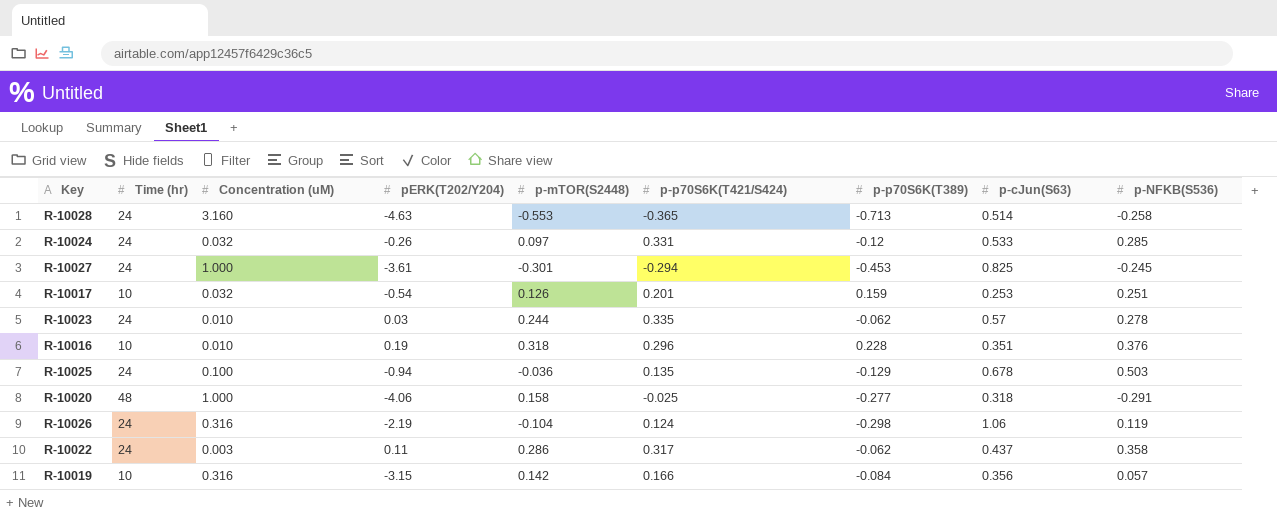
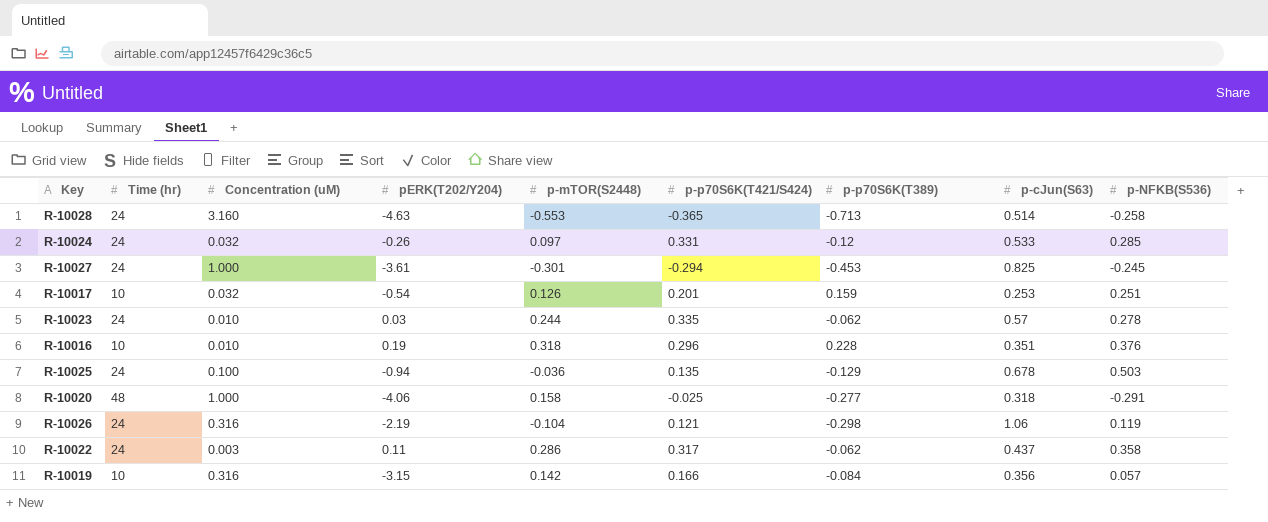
R-10026 | p-p70S6K(T421/S424): 0.124 -> 0.121

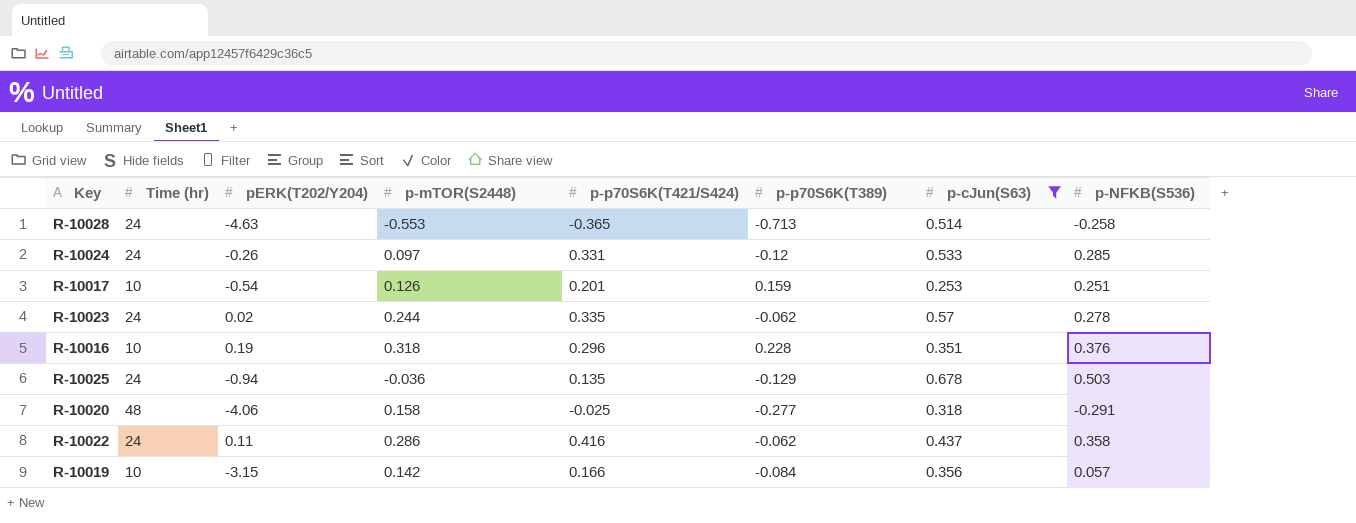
filter: none -> p-cJun(S63) <= 0.678
column Concentration (uM) | position: 3 -> none
R-10023 | pERK(T202/Y204): 0.03 -> 0.02
R-10022 | p-p70S6K(T421/S424): 0.317 -> 0.416

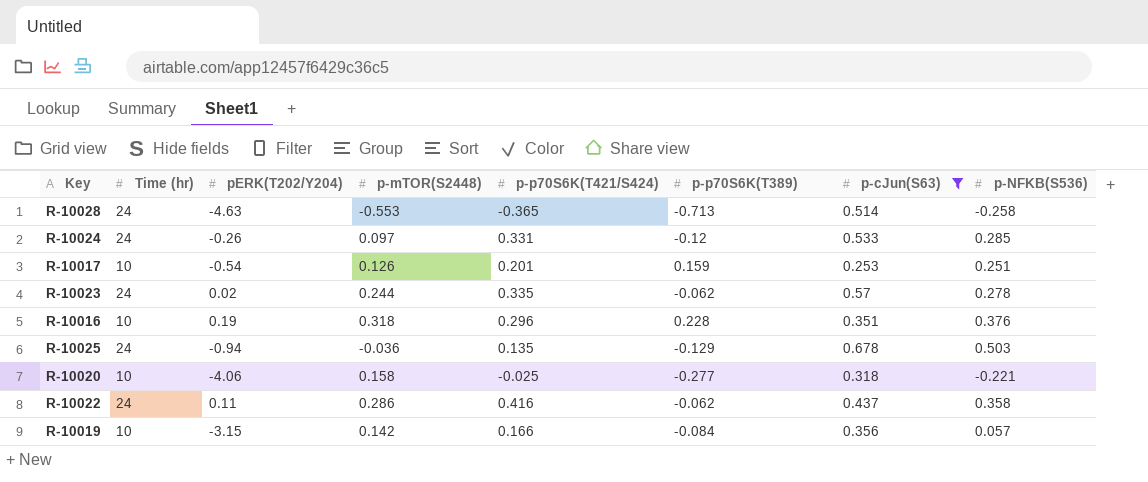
R-10020 | Time (hr): 48 -> 10
R-10020 | p-NFKB(S536): -0.291 -> -0.221

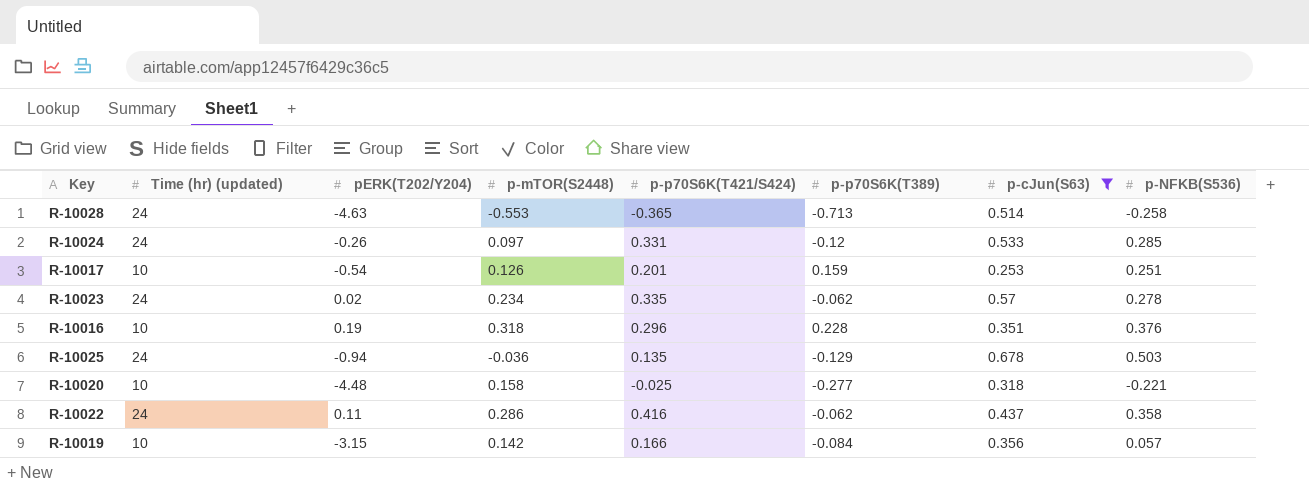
column name: Time (hr) -> Time (hr) (updated)
R-10023 | p-mTOR(S2448): 0.244 -> 0.234
R-10020 | pERK(T202/Y204): -4.06 -> -4.48

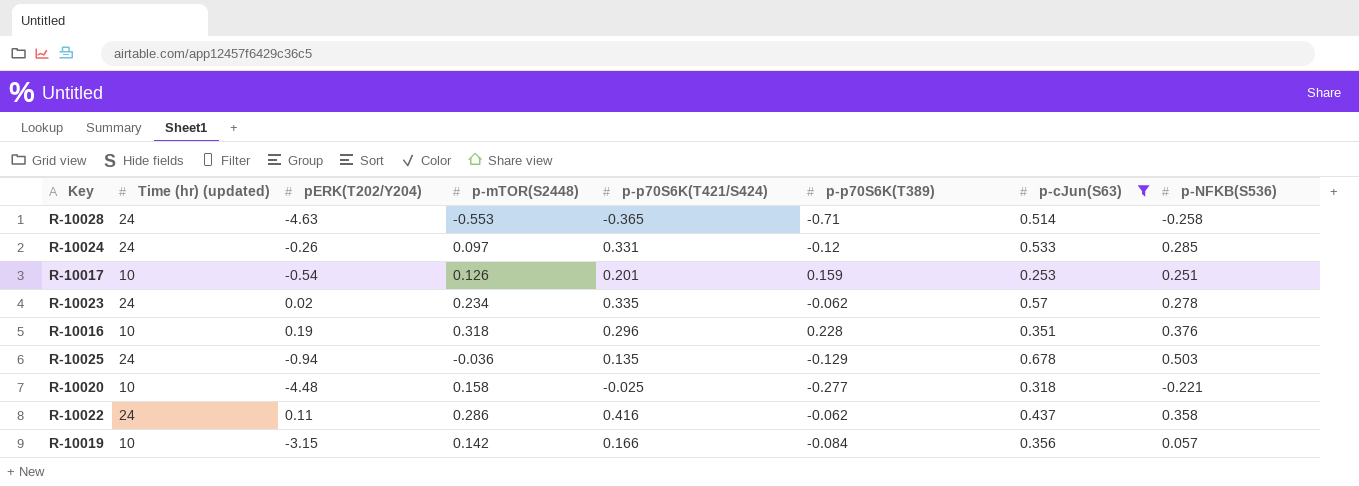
R-10028 | p-p70S6K(T389): -0.713 -> -0.71

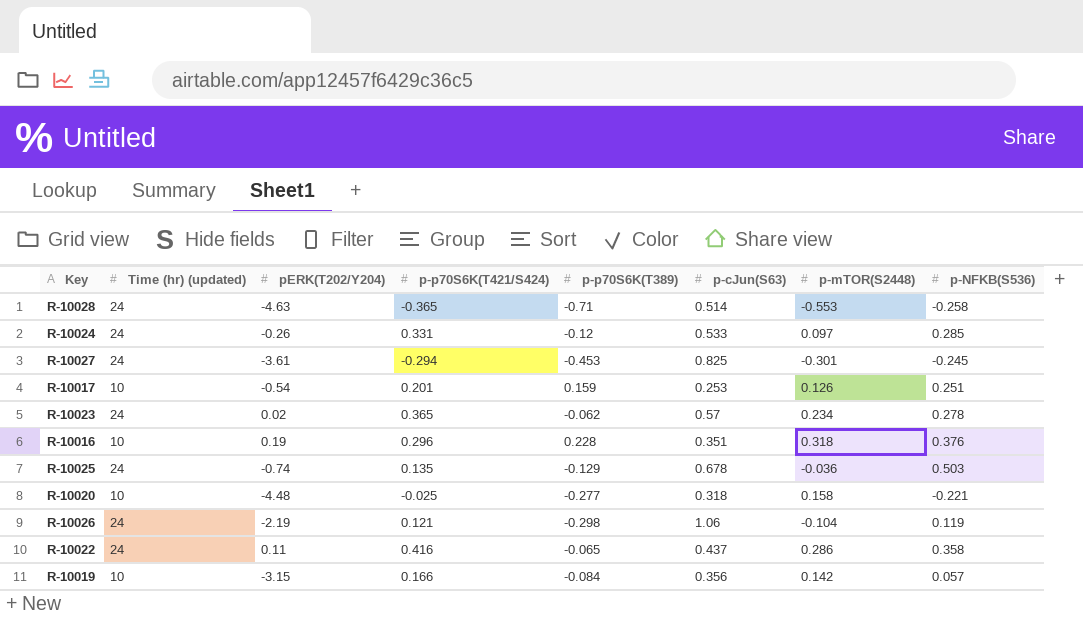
filter: p-cJun(S63) <= 0.678 -> none
column p-mTOR(S2448) | position: 4 -> 7
R-10023 | p-p70S6K(T421/S424): 0.335 -> 0.365
R-10025 | pERK(T202/Y204): -0.94 -> -0.74
R-10022 | p-p70S6K(T389): -0.062 -> -0.065

